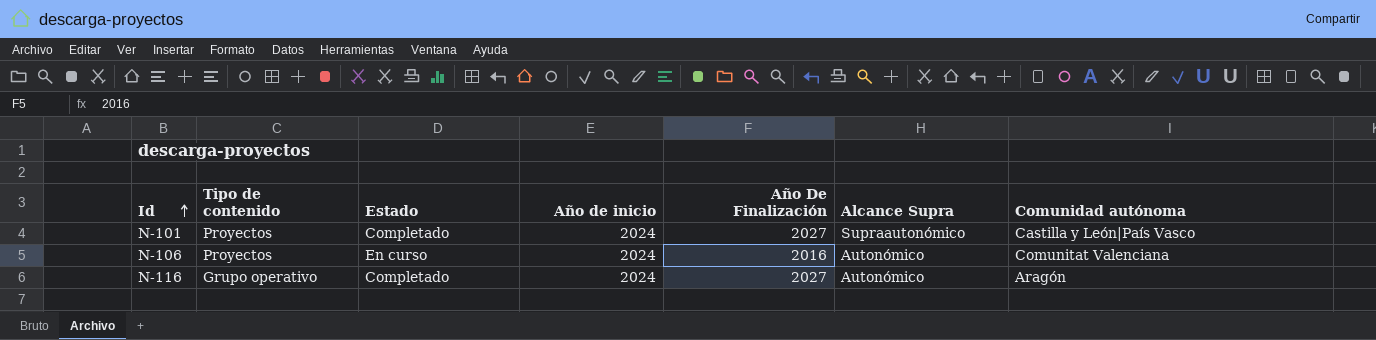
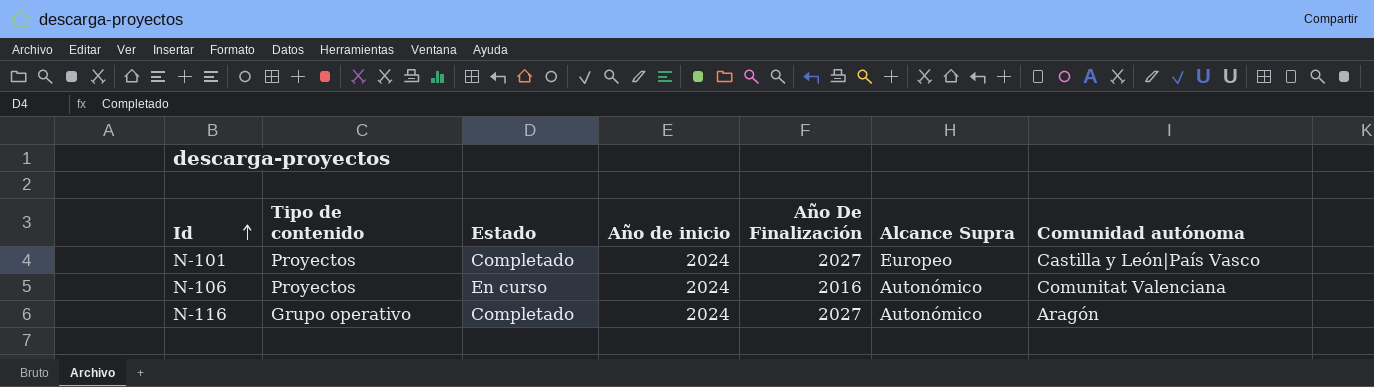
N-101 | Alcance Supra: Supraautonómico -> Europeo

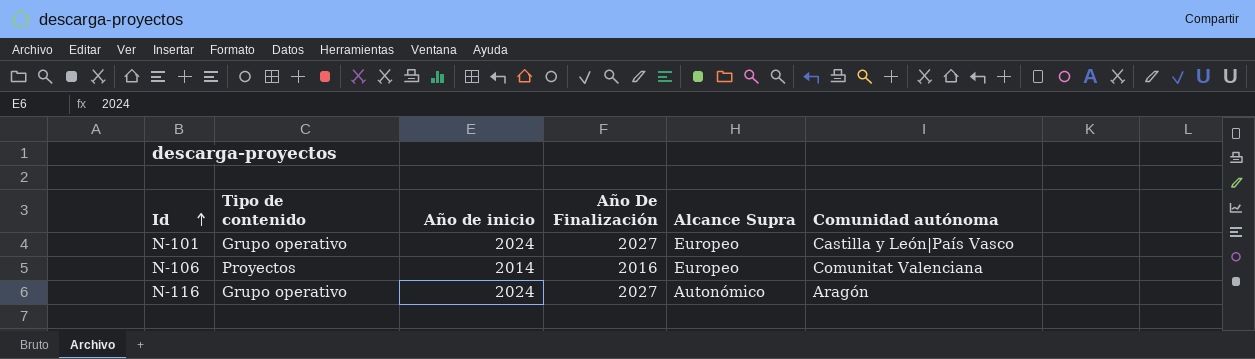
column Estado | position: 3 -> none
N-101 | Tipo de contenido: Proyectos -> Grupo operativo
N-106 | Año de inicio: 2024 -> 2014
N-106 | Alcance Supra: Autonómico -> Europeo

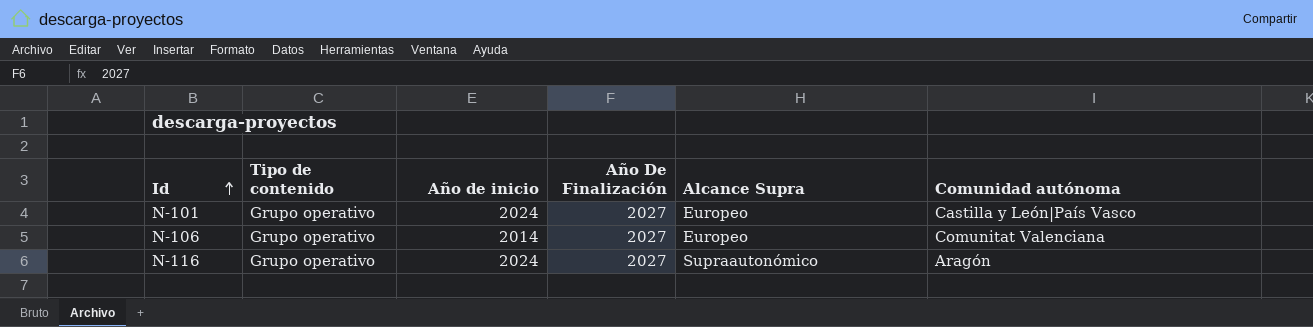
N-106 | Tipo de contenido: Proyectos -> Grupo operativo
N-106 | Año De Finalización: 2016 -> 2027
N-116 | Alcance Supra: Autonómico -> Supraautonómico

